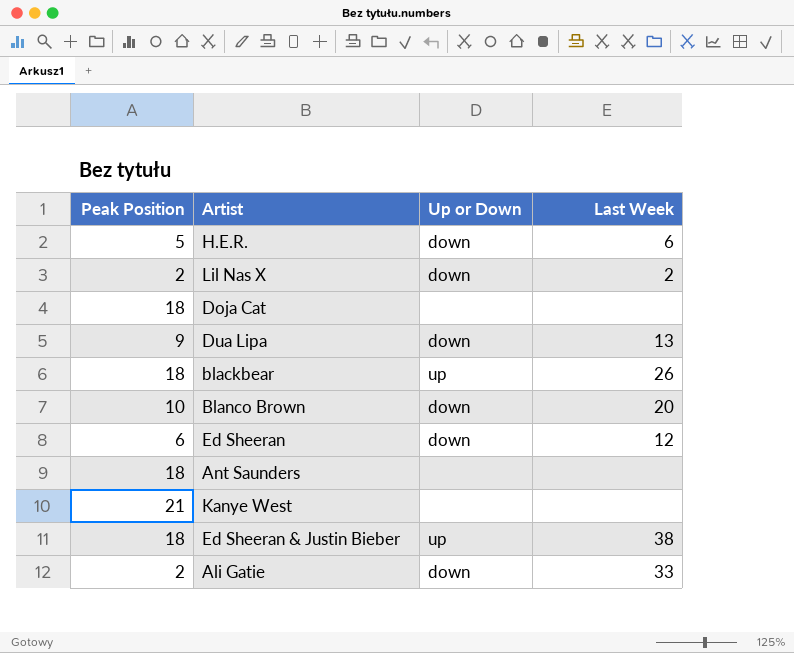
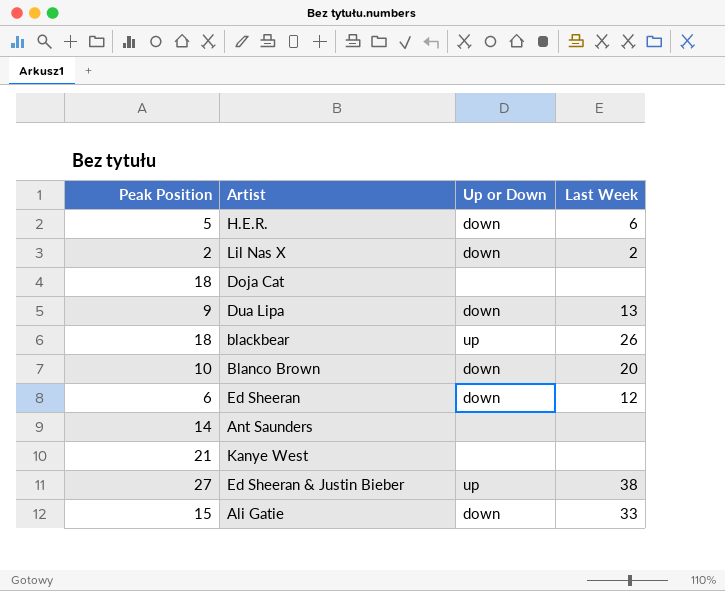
Ant Saunders | Peak Position: 18 -> 14
Ed Sheeran & Justin Bieber | Peak Position: 18 -> 27
Ali Gatie | Peak Position: 2 -> 15

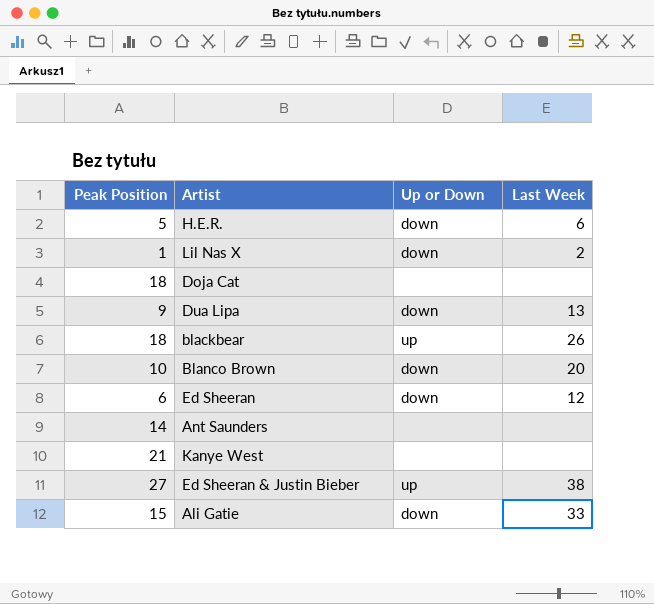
Lil Nas X | Peak Position: 2 -> 1

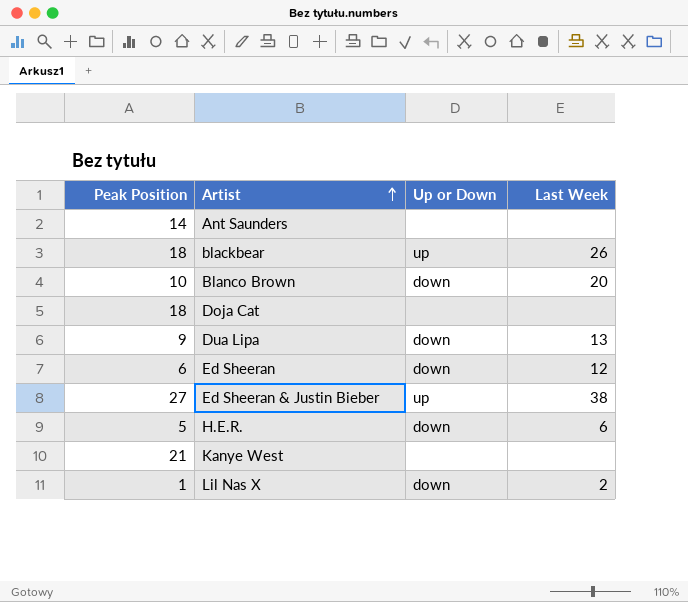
row order: none -> Artist ascending
row Ali Gatie: 15 | down | 33 -> none

